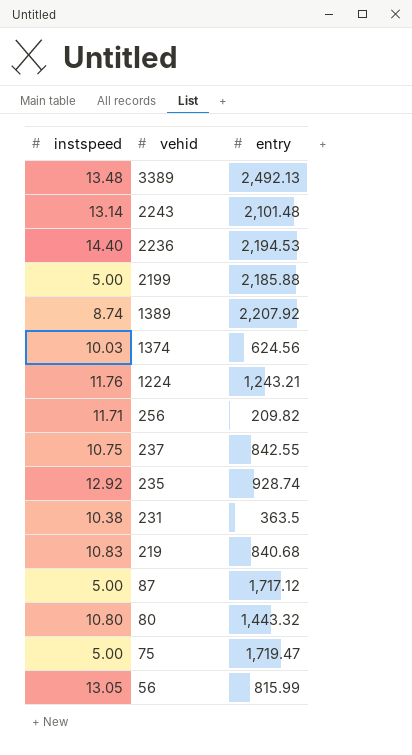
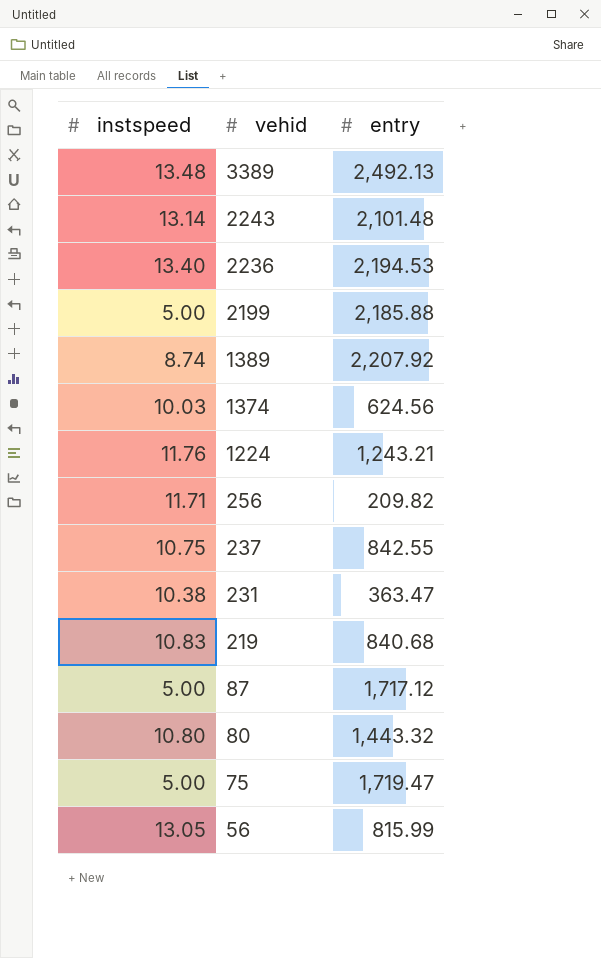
row 235: 12.92 | 928.74 -> none
2236 | instspeed: 14.40 -> 13.40
231 | entry: 363.5 -> 363.47

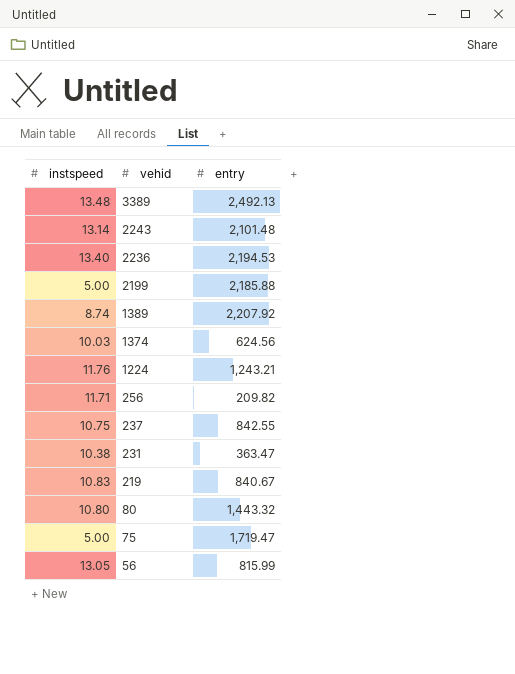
row 87: 5.00 | 1,717.12 -> none
219 | entry: 840.68 -> 840.67

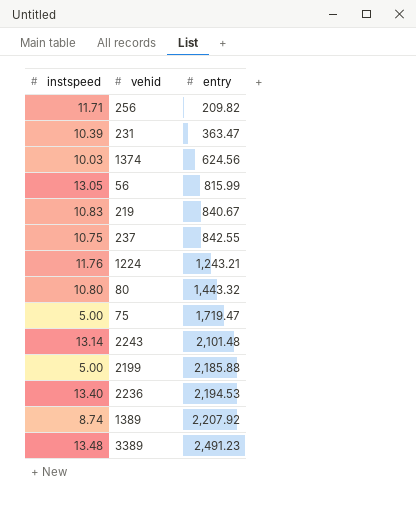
row order: vehid descending -> entry ascending
231 | instspeed: 10.38 -> 10.39
3389 | entry: 2,492.13 -> 2,491.23

